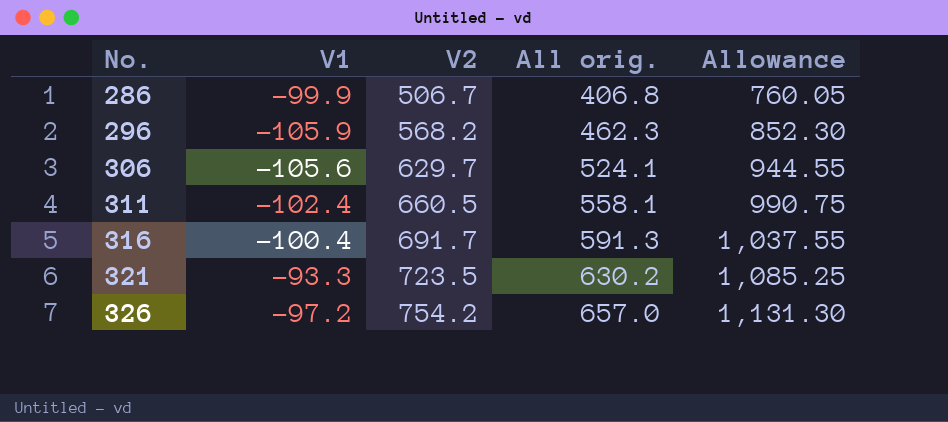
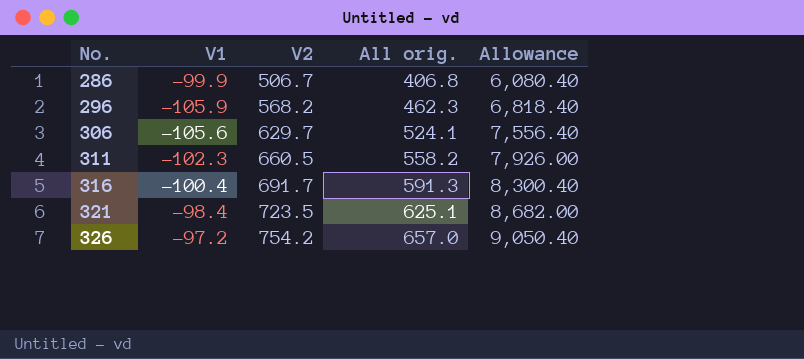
column Allowance | formula: [V2] * 1.5 -> [V2] * 12
311 | V1: -102.4 -> -102.3
311 | All orig.: 558.1 -> 558.2
321 | V1: -93.3 -> -98.4
321 | All orig.: 630.2 -> 625.1

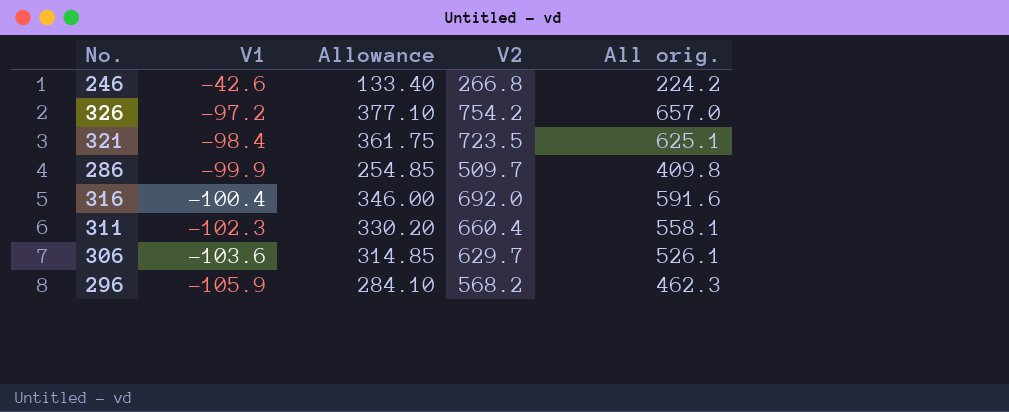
row order: No. ascending -> V1 descending
column Allowance | formula: [V2] * 12 -> [V2] * 0.5
column Allowance | position: 5 -> 3
row 246: none -> -42.6 | 133.40 | 266.8 | 224.2
286 | V2: 506.7 -> 509.7
286 | All orig.: 406.8 -> 409.8
316 | V2: 691.7 -> 692.0
316 | All orig.: 591.3 -> 591.6
311 | V2: 660.5 -> 660.4
311 | All orig.: 558.2 -> 558.1
306 | V1: -105.6 -> -103.6
306 | All orig.: 524.1 -> 526.1

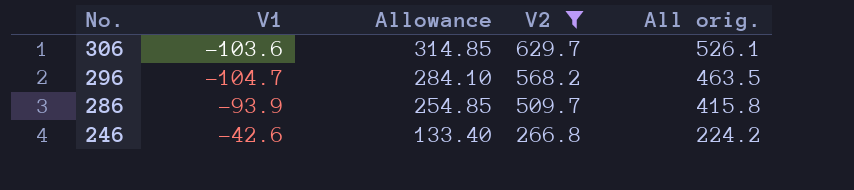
filter: none -> V2 <= 629.7
row order: V1 descending -> No. descending
296 | V1: -105.9 -> -104.7
296 | All orig.: 462.3 -> 463.5
286 | V1: -99.9 -> -93.9
286 | All orig.: 409.8 -> 415.8

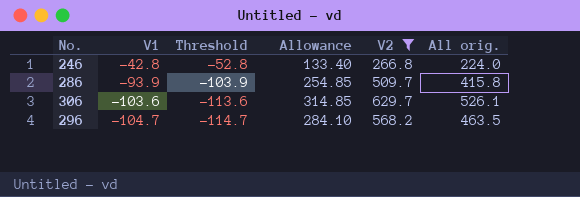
row order: No. descending -> V1 descending
column Threshold | formula: none -> [V1] - 10
246 | V1: -42.6 -> -42.8
246 | All orig.: 224.2 -> 224.0

